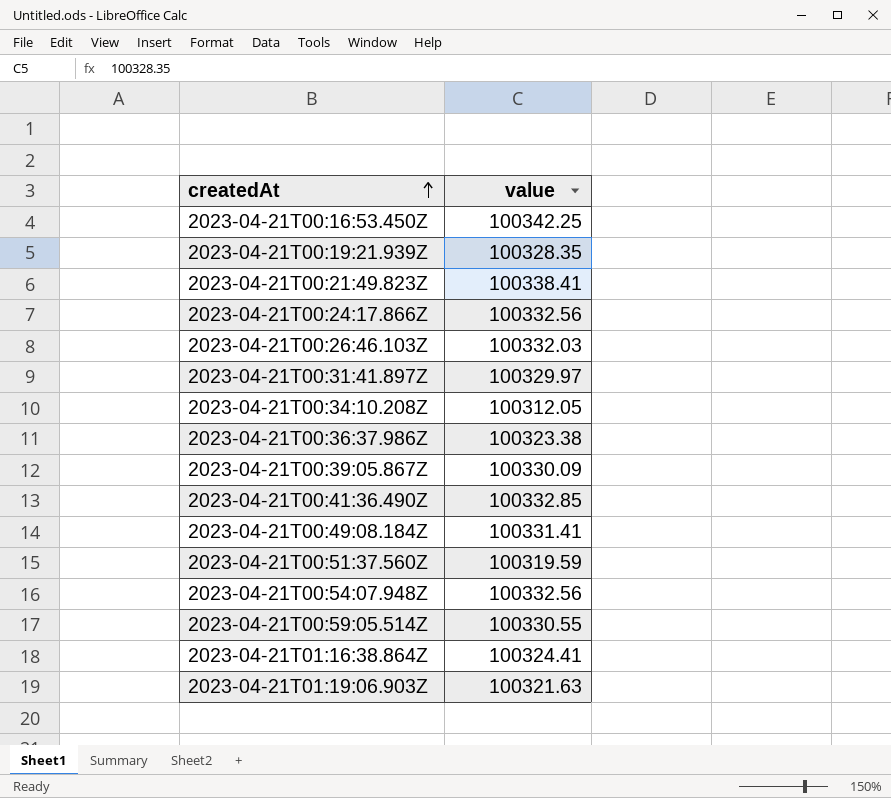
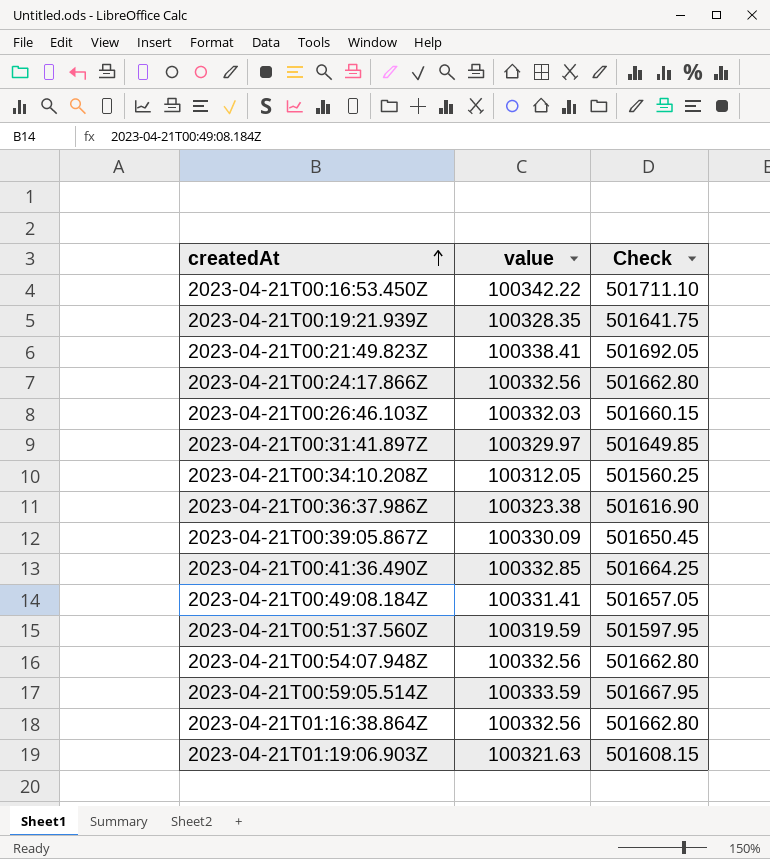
column Check | formula: none -> [value] * 5
2023-04-21T00:16:53.450Z | value: 100342.25 -> 100342.22
2023-04-21T00:59:05.514Z | value: 100330.55 -> 100333.59
2023-04-21T01:16:38.864Z | value: 100324.41 -> 100332.56

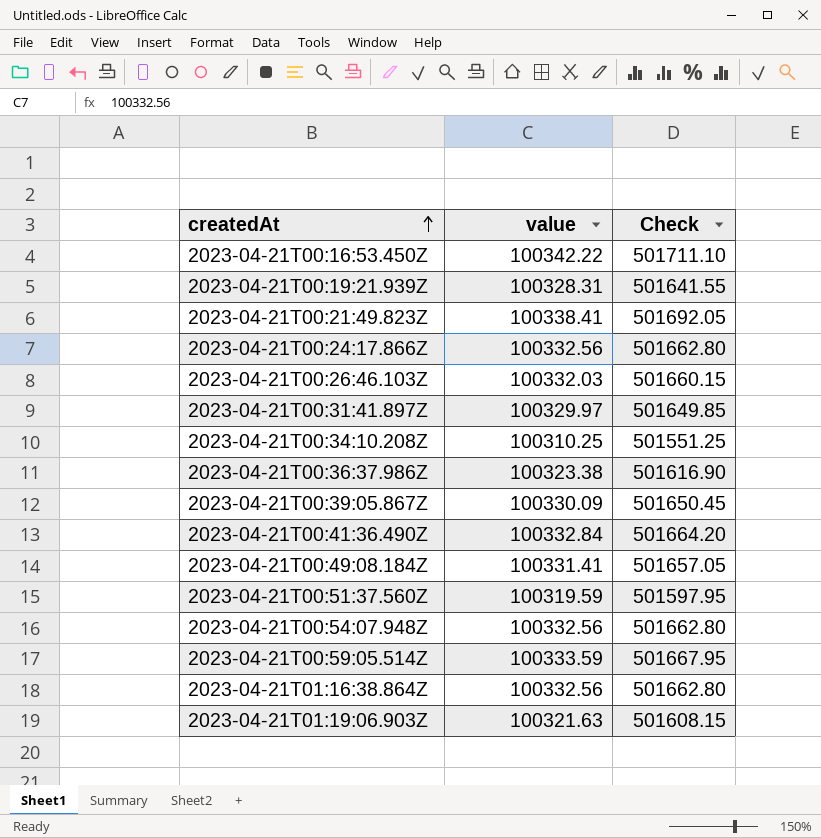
2023-04-21T00:19:21.939Z | value: 100328.35 -> 100328.31
2023-04-21T00:19:21.939Z | Check: 501641.75 -> 501641.55
2023-04-21T00:34:10.208Z | value: 100312.05 -> 100310.25
2023-04-21T00:34:10.208Z | Check: 501560.25 -> 501551.25
2023-04-21T00:41:36.490Z | value: 100332.85 -> 100332.84
2023-04-21T00:41:36.490Z | Check: 501664.25 -> 501664.20

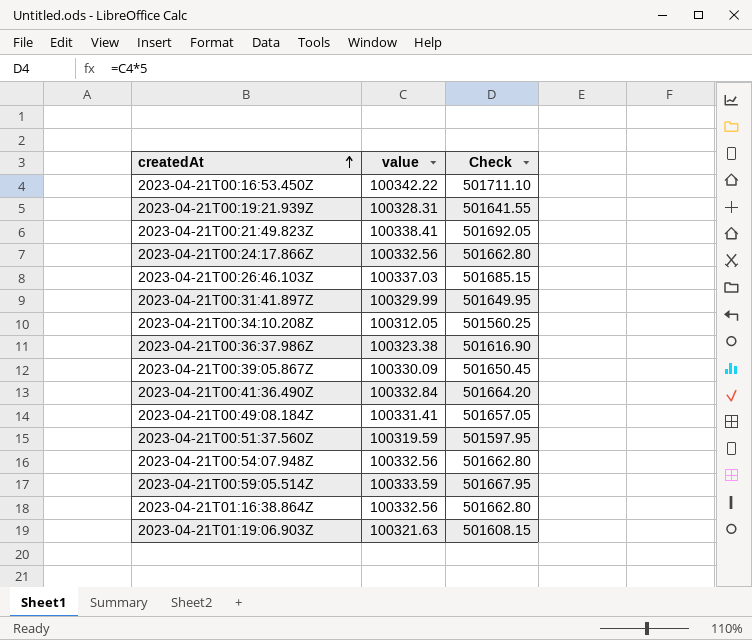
2023-04-21T00:26:46.103Z | value: 100332.03 -> 100337.03
2023-04-21T00:26:46.103Z | Check: 501660.15 -> 501685.15
2023-04-21T00:31:41.897Z | value: 100329.97 -> 100329.99
2023-04-21T00:31:41.897Z | Check: 501649.85 -> 501649.95
2023-04-21T00:34:10.208Z | value: 100310.25 -> 100312.05
2023-04-21T00:34:10.208Z | Check: 501551.25 -> 501560.25

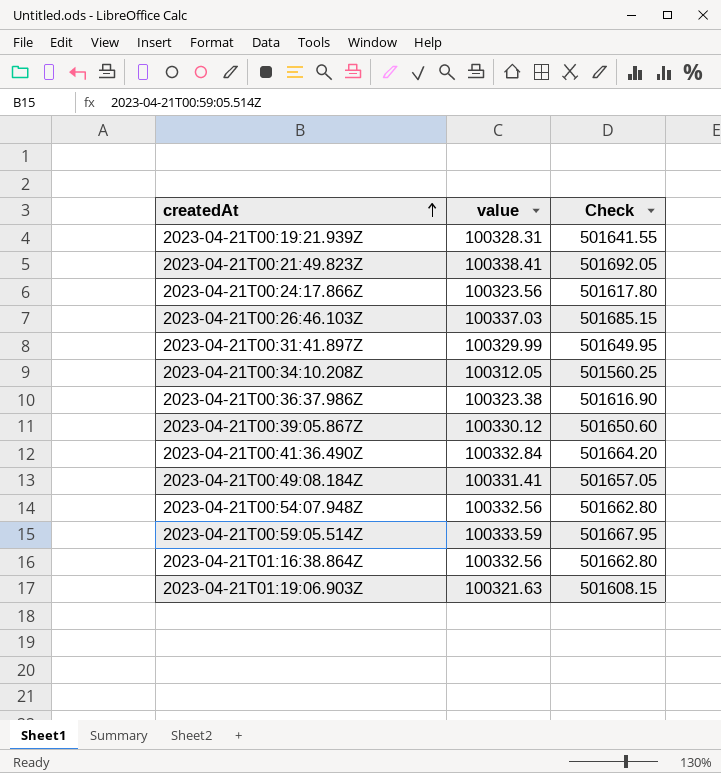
row 2023-04-21T00:16:53.450Z: 100342.22 | 501711.10 -> none
row 2023-04-21T00:51:37.560Z: 100319.59 | 501597.95 -> none
2023-04-21T00:24:17.866Z | value: 100332.56 -> 100323.56
2023-04-21T00:24:17.866Z | Check: 501662.80 -> 501617.80
2023-04-21T00:39:05.867Z | value: 100330.09 -> 100330.12
2023-04-21T00:39:05.867Z | Check: 501650.45 -> 501650.60

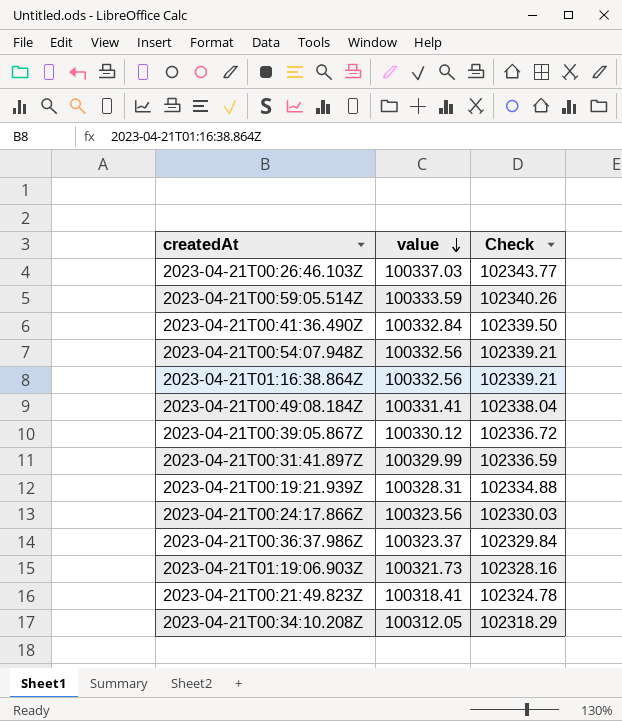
row order: createdAt ascending -> value descending
column Check | formula: [value] * 5 -> [value] * 1.02
2023-04-21T00:36:37.986Z | value: 100323.38 -> 100323.37
2023-04-21T01:19:06.903Z | value: 100321.63 -> 100321.73
2023-04-21T00:21:49.823Z | value: 100338.41 -> 100318.41

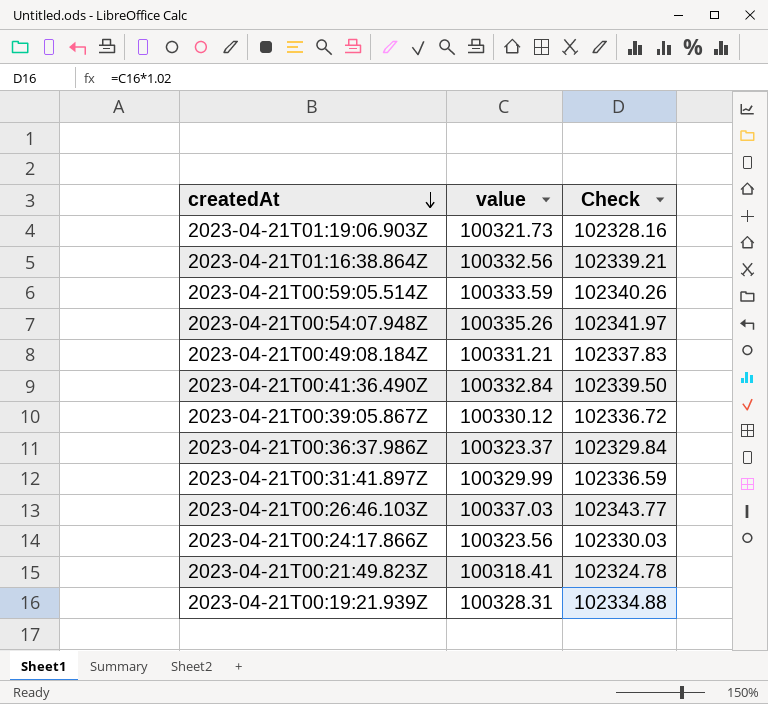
row order: value descending -> createdAt descending
row 2023-04-21T00:34:10.208Z: 100312.05 | 102318.29 -> none
2023-04-21T00:54:07.948Z | value: 100332.56 -> 100335.26
2023-04-21T00:54:07.948Z | Check: 102339.21 -> 102341.97
2023-04-21T00:49:08.184Z | value: 100331.41 -> 100331.21
2023-04-21T00:49:08.184Z | Check: 102338.04 -> 102337.83

